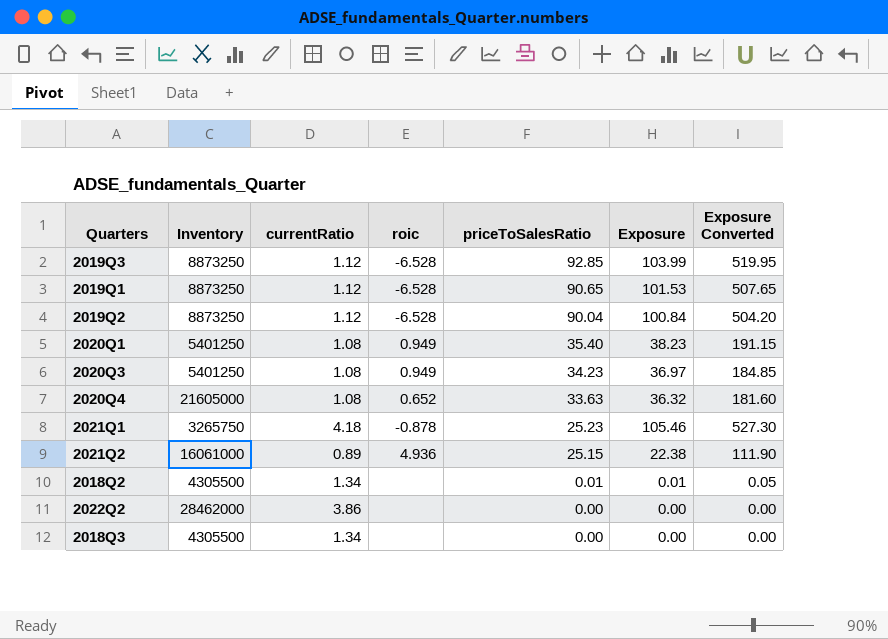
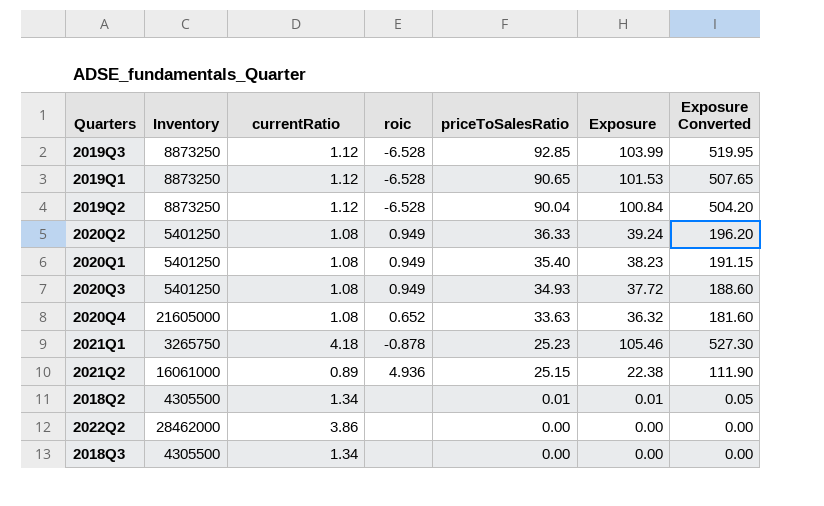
row 2020Q2: none -> 5401250 | 1.08 | 0.949 | 36.33 | 39.24 | 196.20
2020Q3 | priceToSalesRatio: 34.23 -> 34.93
2020Q3 | Exposure: 36.97 -> 37.72
2020Q3 | Exposure Converted: 184.85 -> 188.60

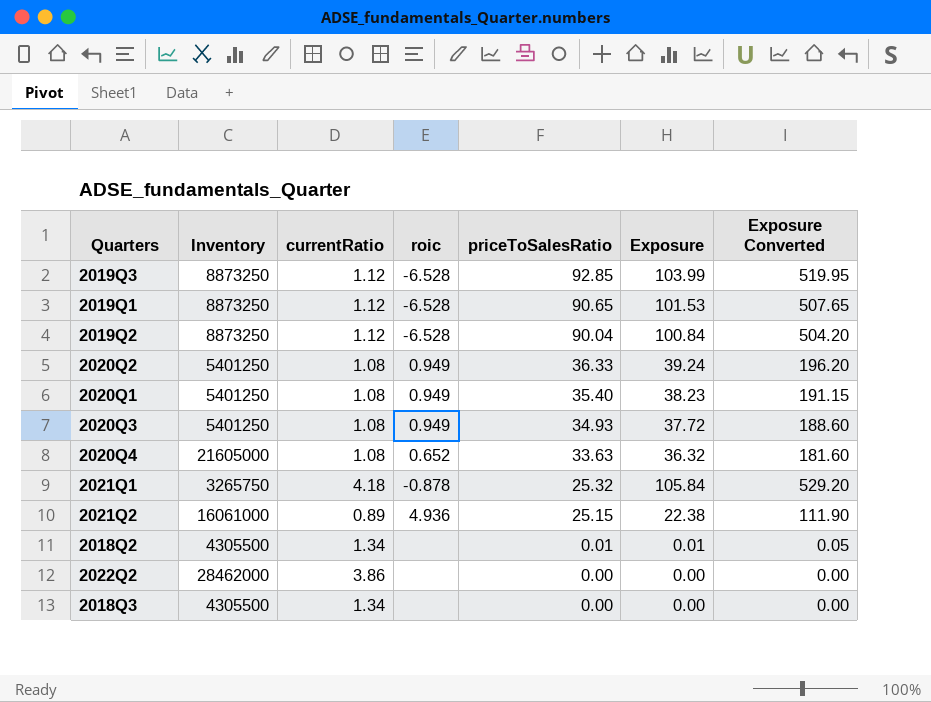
2021Q1 | priceToSalesRatio: 25.23 -> 25.32
2021Q1 | Exposure: 105.46 -> 105.84
2021Q1 | Exposure Converted: 527.30 -> 529.20

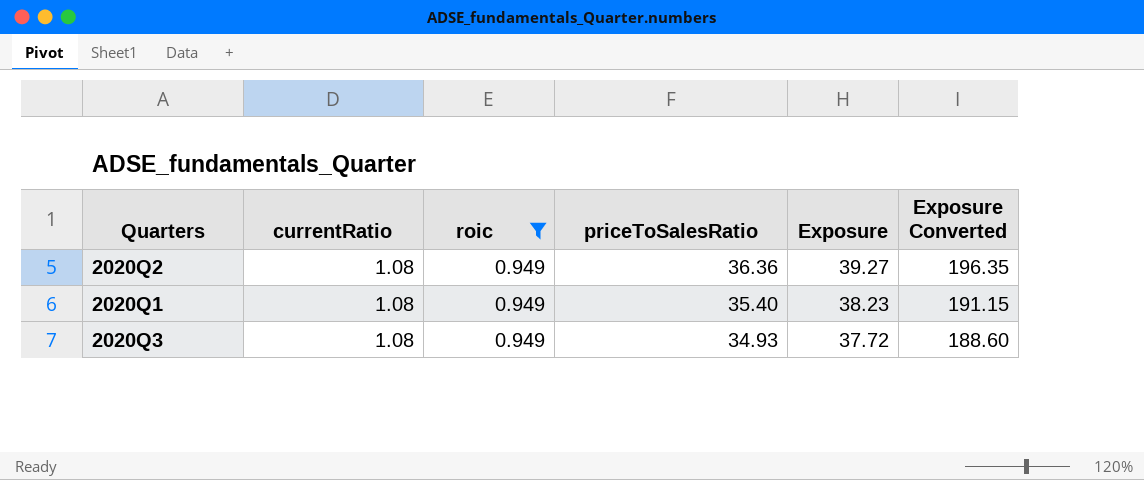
filter: none -> roic = 0.949
column Inventory | position: 2 -> none
2020Q2 | priceToSalesRatio: 36.33 -> 36.36
2020Q2 | Exposure: 39.24 -> 39.27
2020Q2 | Exposure Converted: 196.20 -> 196.35

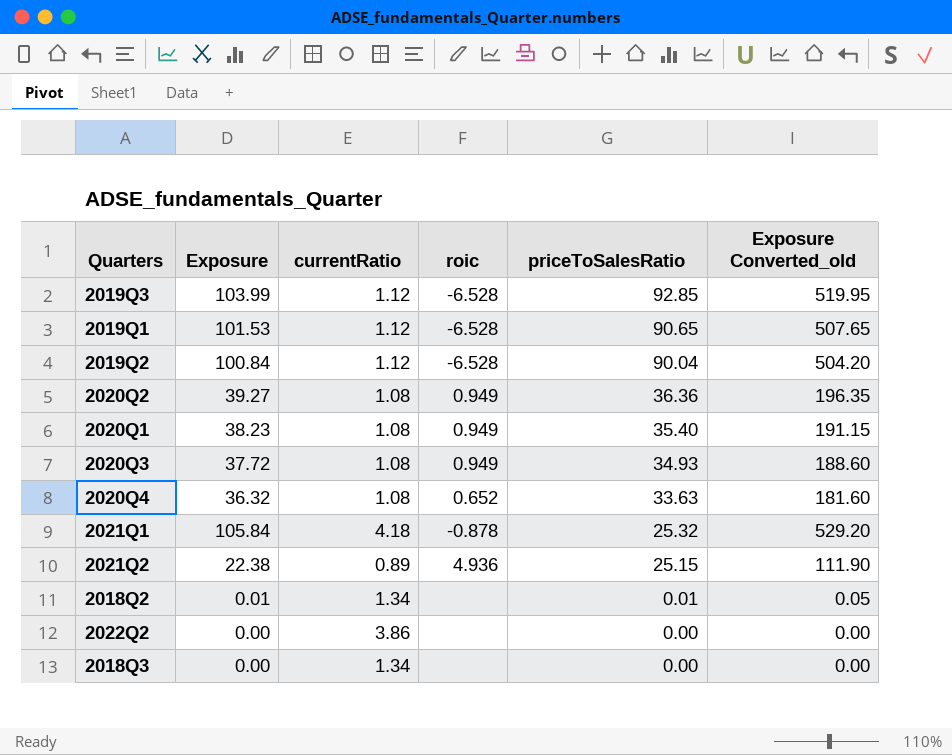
filter: roic = 0.949 -> none
column Exposure | position: 5 -> 2
column name: Exposure Converted -> Exposure Converted_old

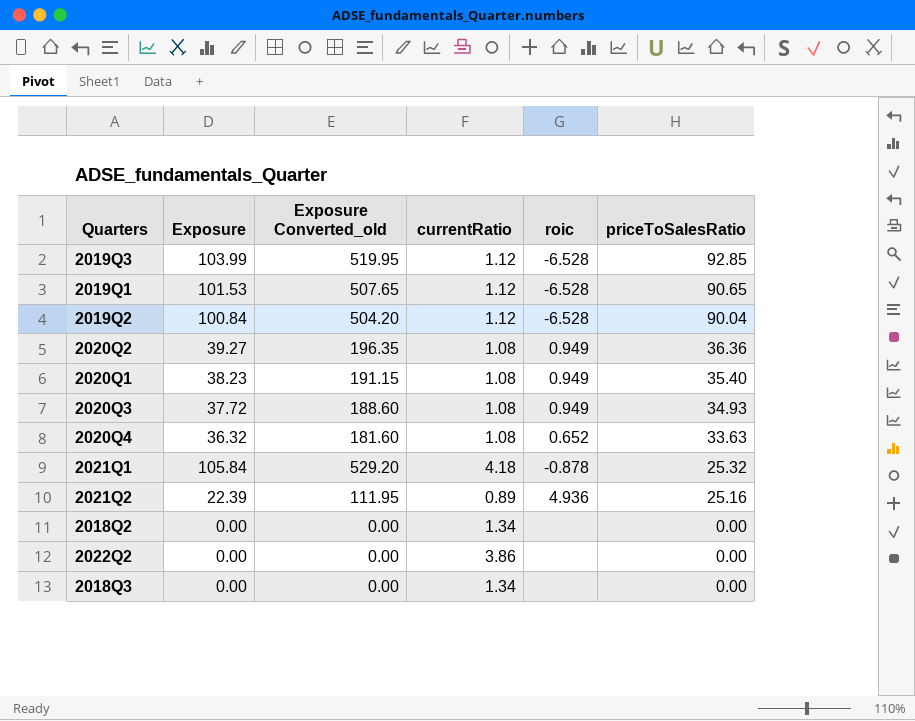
column Exposure Converted_old | position: 6 -> 3
2021Q2 | Exposure: 22.38 -> 22.39
2021Q2 | Exposure Converted_old: 111.90 -> 111.95
2021Q2 | priceToSalesRatio: 25.15 -> 25.16
2018Q2 | Exposure: 0.01 -> 0.00
2018Q2 | Exposure Converted_old: 0.05 -> 0.00
2018Q2 | priceToSalesRatio: 0.01 -> 0.00

